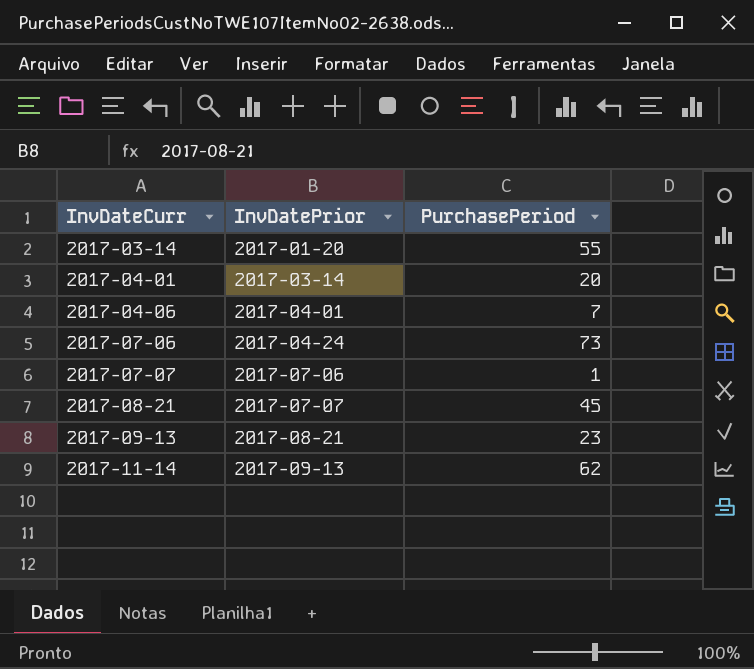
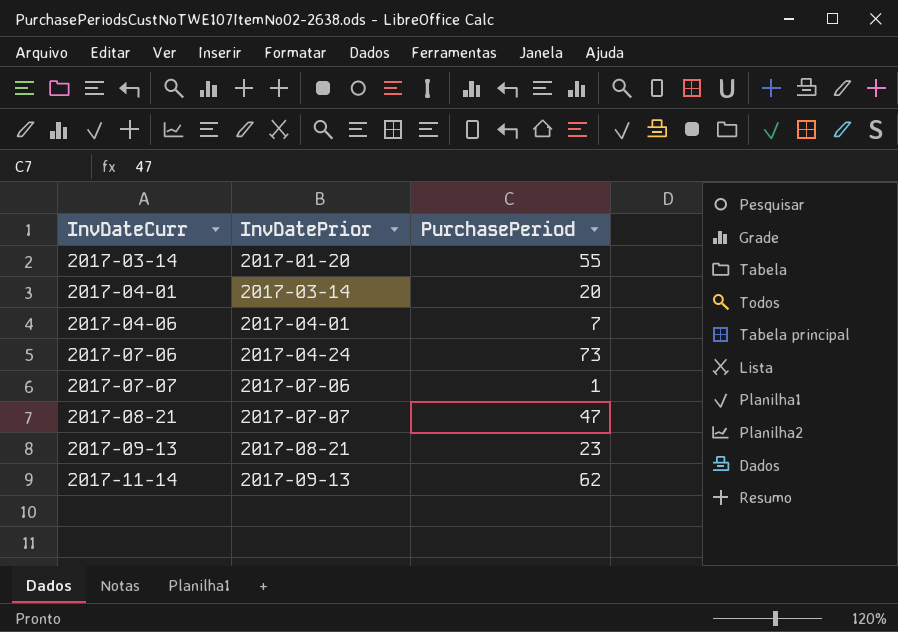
2017-08-21 | PurchasePeriod: 45 -> 47

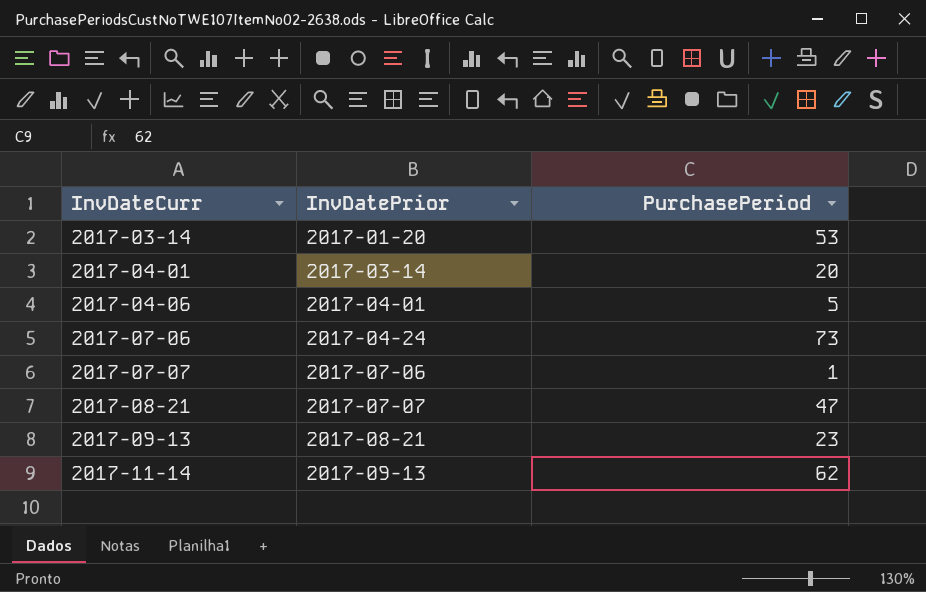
2017-03-14 | PurchasePeriod: 55 -> 53
2017-04-06 | PurchasePeriod: 7 -> 5

